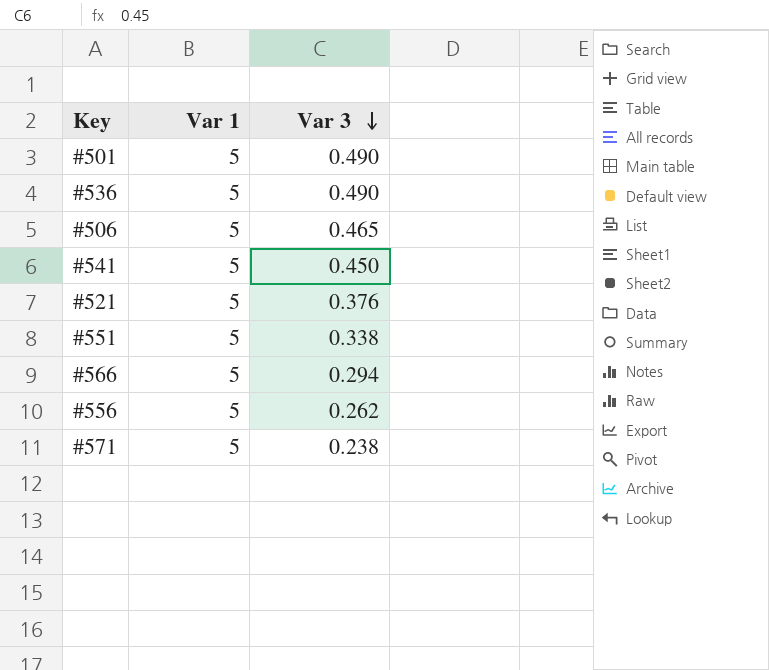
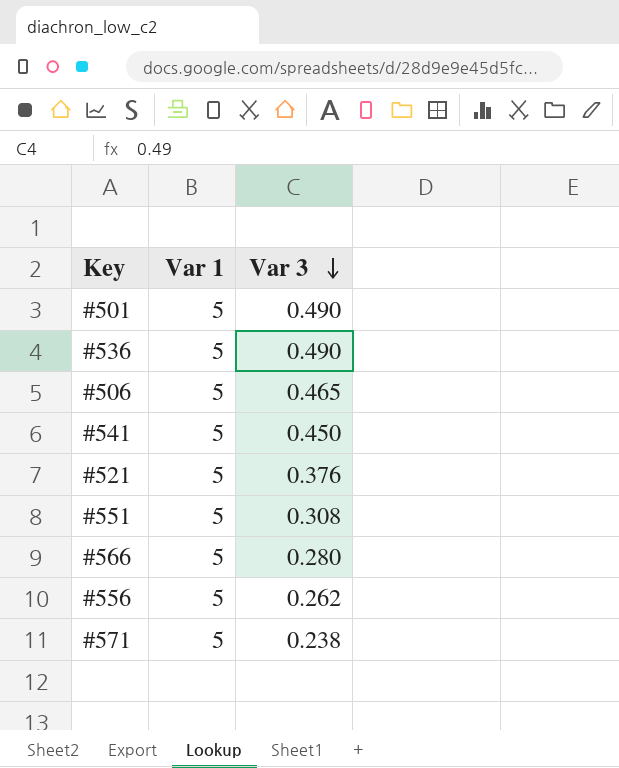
#551 | Var 3: 0.338 -> 0.308
#566 | Var 3: 0.294 -> 0.280

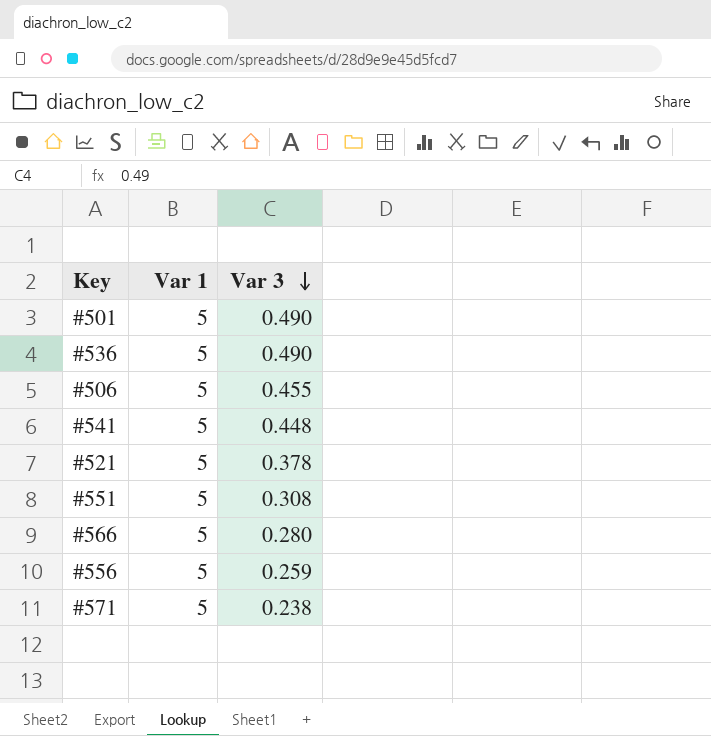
#506 | Var 3: 0.465 -> 0.455
#541 | Var 3: 0.450 -> 0.448
#521 | Var 3: 0.376 -> 0.378
#556 | Var 3: 0.262 -> 0.259

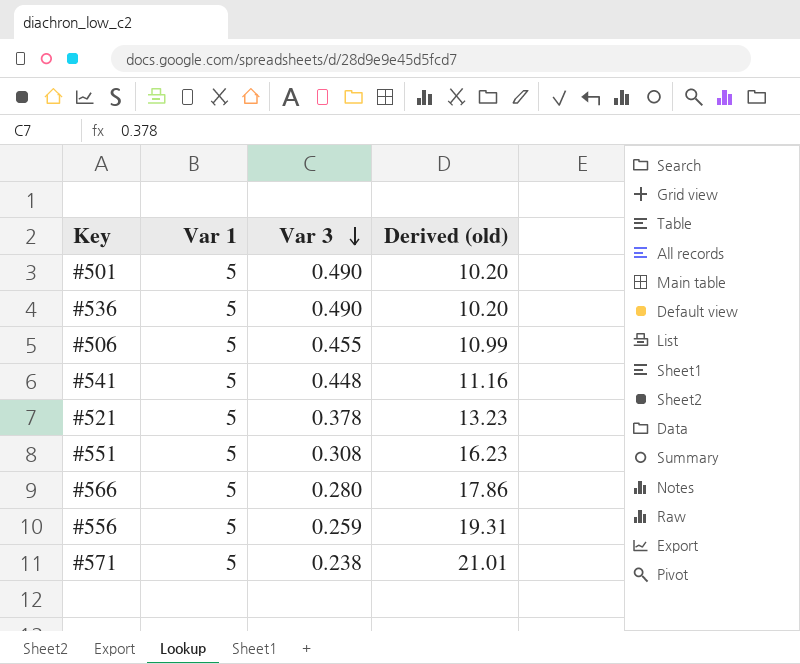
column Derived (old) | formula: none -> [Var 1] / [Var 3]

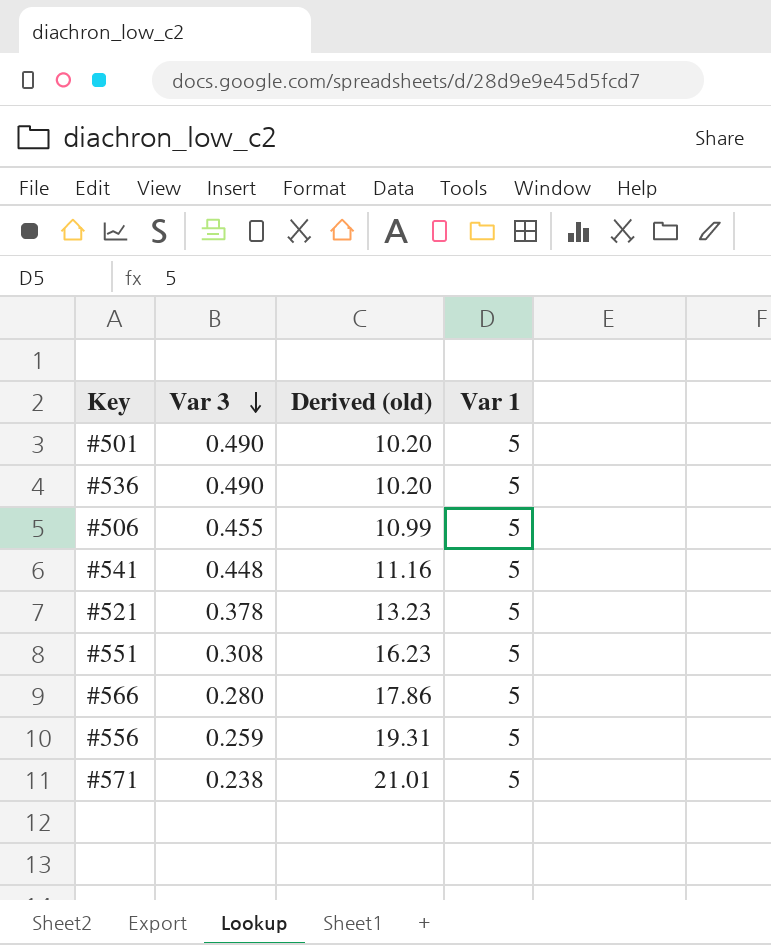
column Var 1 | position: 2 -> 4

